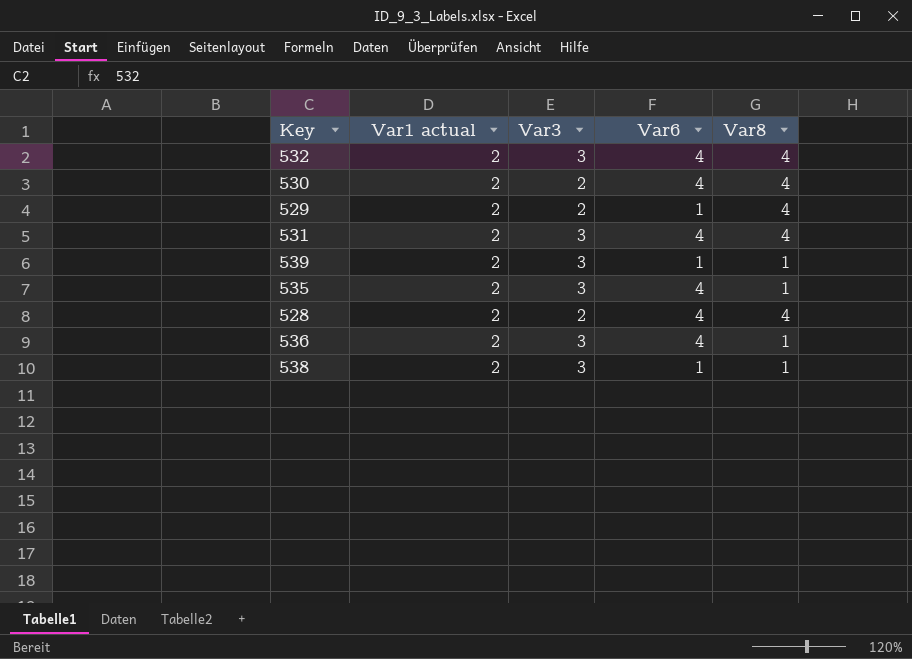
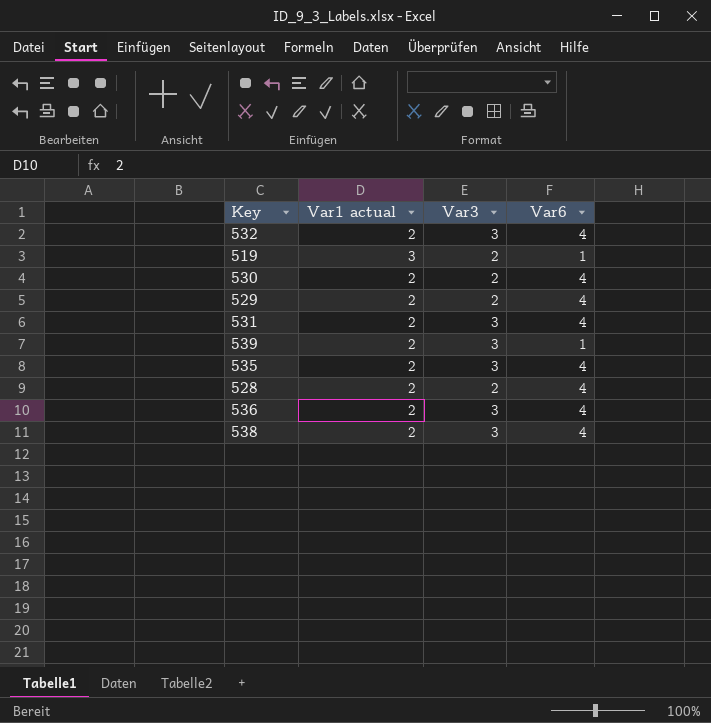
column Var8 | position: 5 -> none
row 519: none -> 3 | 2 | 1
529 | Var6: 1 -> 4
538 | Var6: 1 -> 4

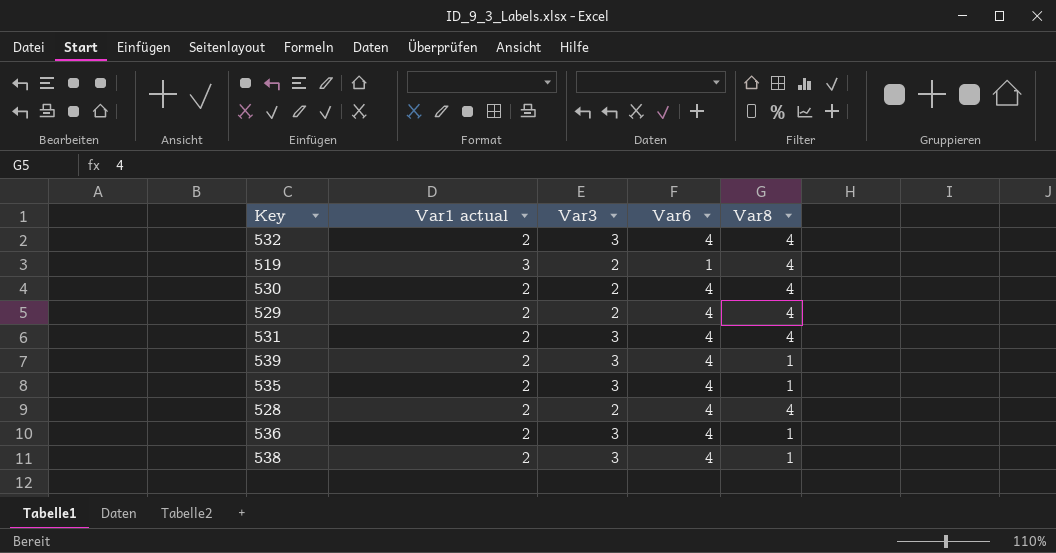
column Var8 | position: none -> 5
539 | Var6: 1 -> 4

